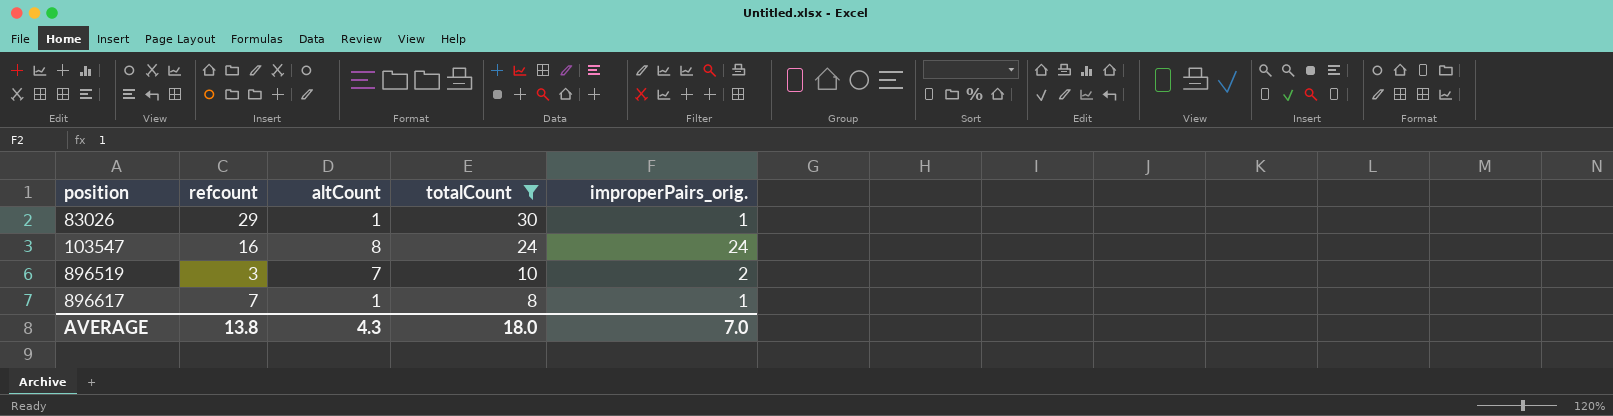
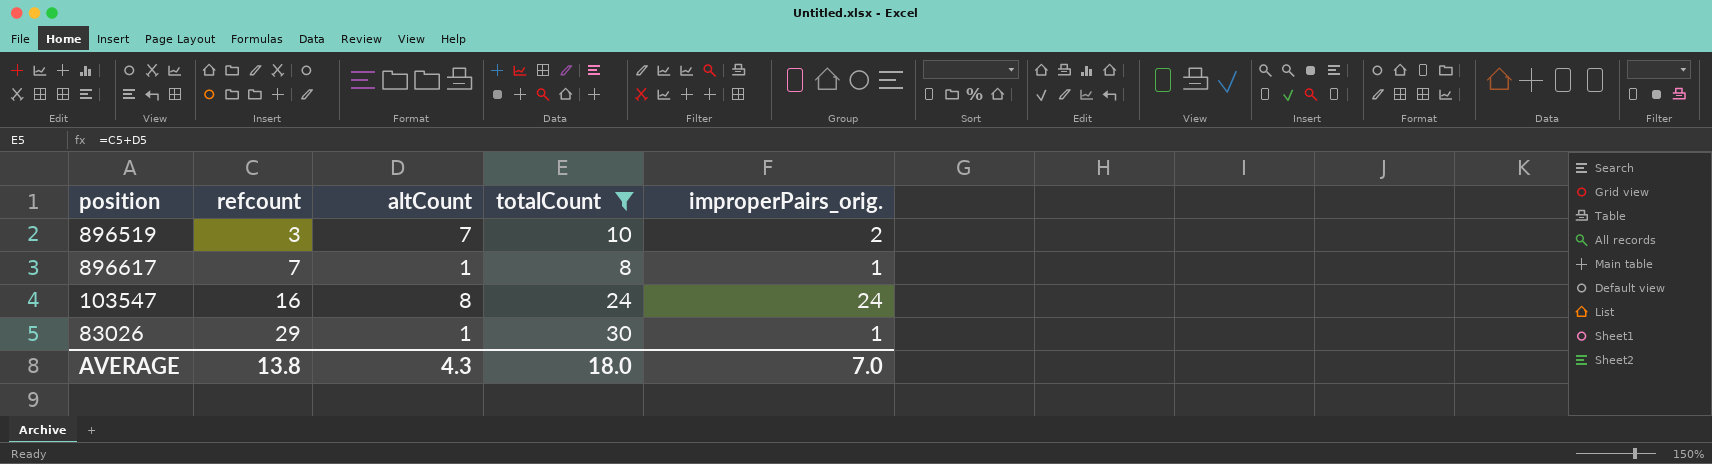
row order: position ascending -> refcount ascending

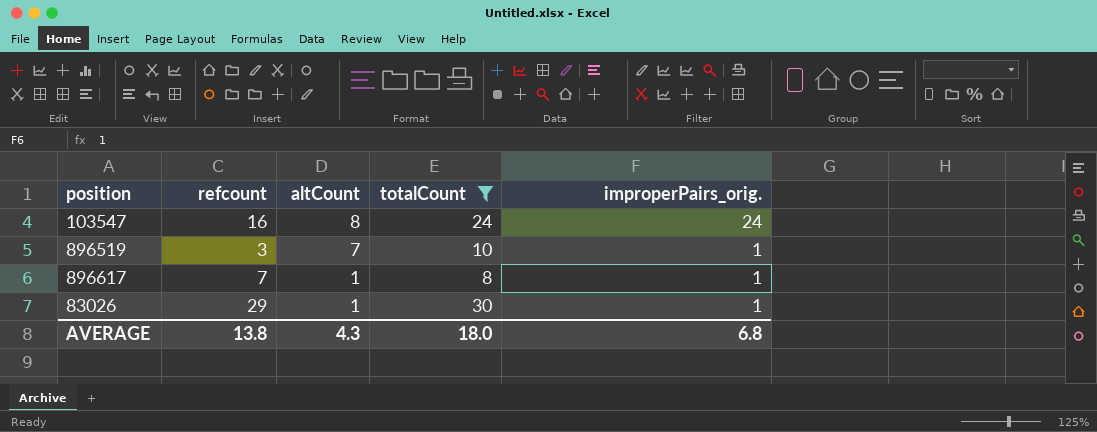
row order: refcount ascending -> altCount descending
896519 | improperPairs_orig.: 2 -> 1
AVERAGE | improperPairs_orig.: 7.0 -> 6.8

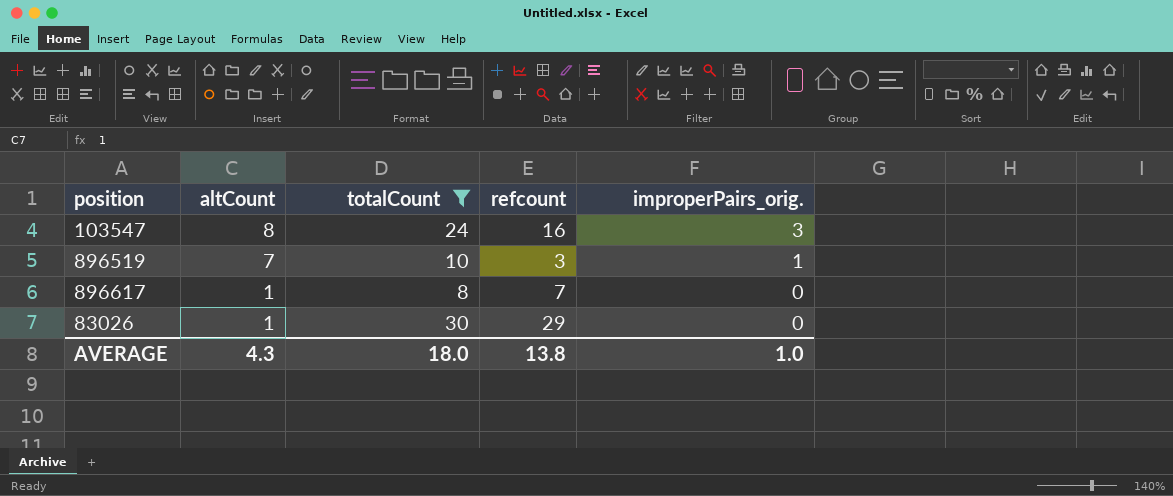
column refcount | position: 2 -> 4
103547 | improperPairs_orig.: 24 -> 3
896617 | improperPairs_orig.: 1 -> 0
83026 | improperPairs_orig.: 1 -> 0
AVERAGE | improperPairs_orig.: 6.8 -> 1.0

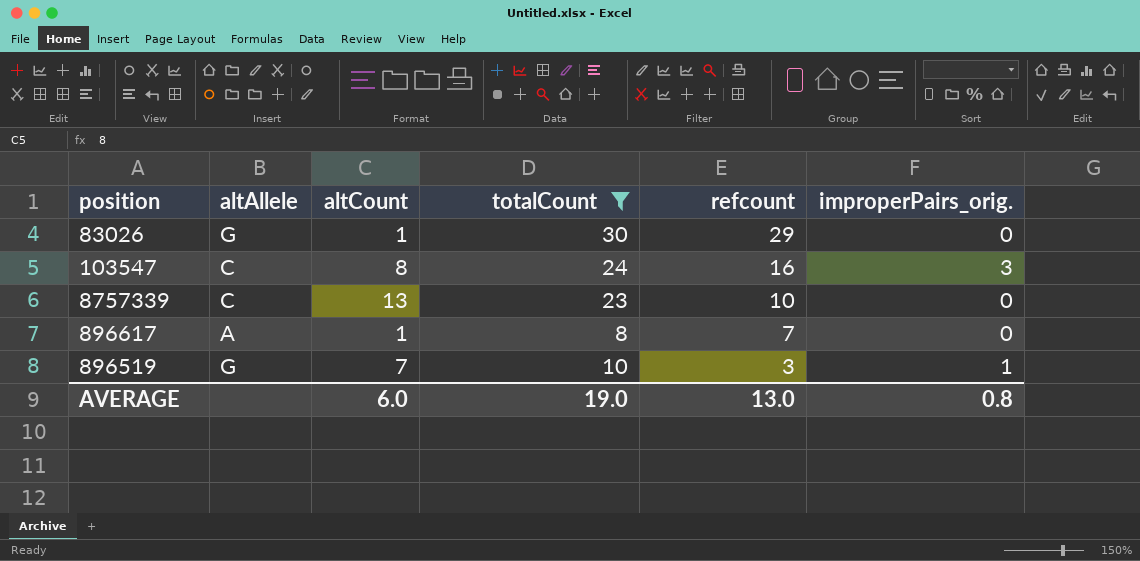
row order: altCount descending -> refcount descending
column altAllele | position: none -> 2
row 8757339: none -> C | 13 | 23 | 10 | 0
AVERAGE | altCount: 4.3 -> 6.0
AVERAGE | totalCount: 18.0 -> 19.0
AVERAGE | refcount: 13.8 -> 13.0
AVERAGE | improperPairs_orig.: 1.0 -> 0.8

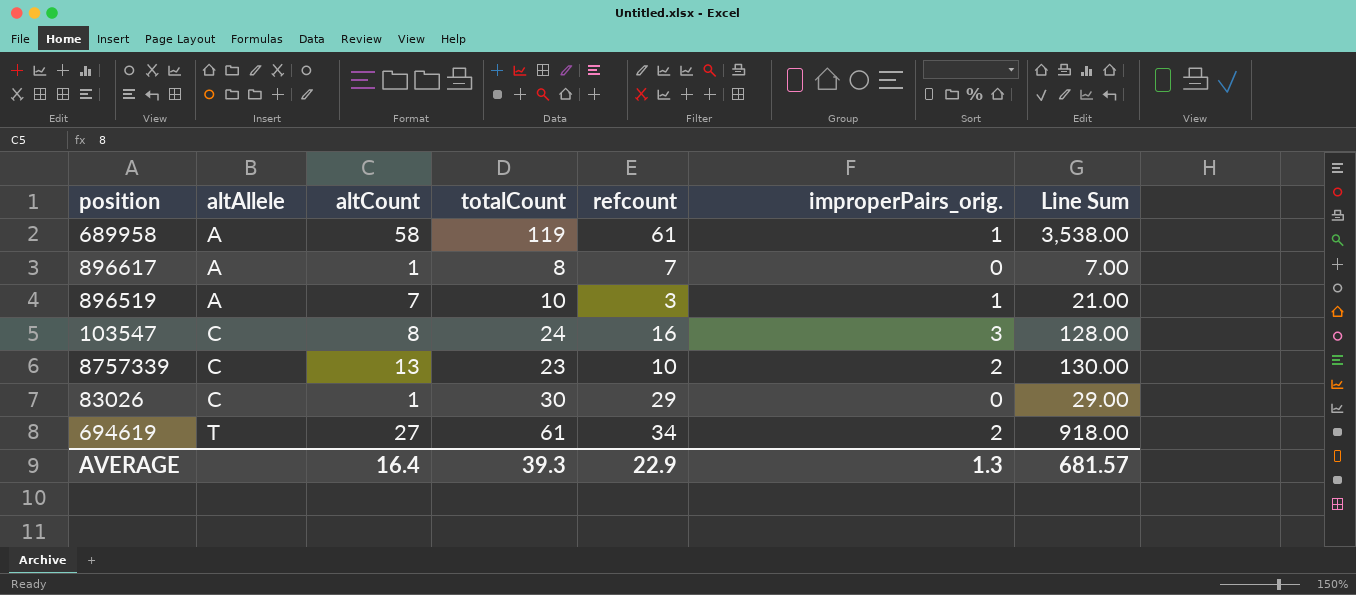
filter: totalCount <= 30 -> none
row order: refcount descending -> altAllele ascending
column Line Sum | formula: none -> [altCount] * [refcount]
896519 | altAllele: G -> A
8757339 | improperPairs_orig.: 0 -> 2
83026 | altAllele: G -> C
AVERAGE | altCount: 6.0 -> 16.4
AVERAGE | totalCount: 19.0 -> 39.3
AVERAGE | refcount: 13.0 -> 22.9
AVERAGE | improperPairs_orig.: 0.8 -> 1.3

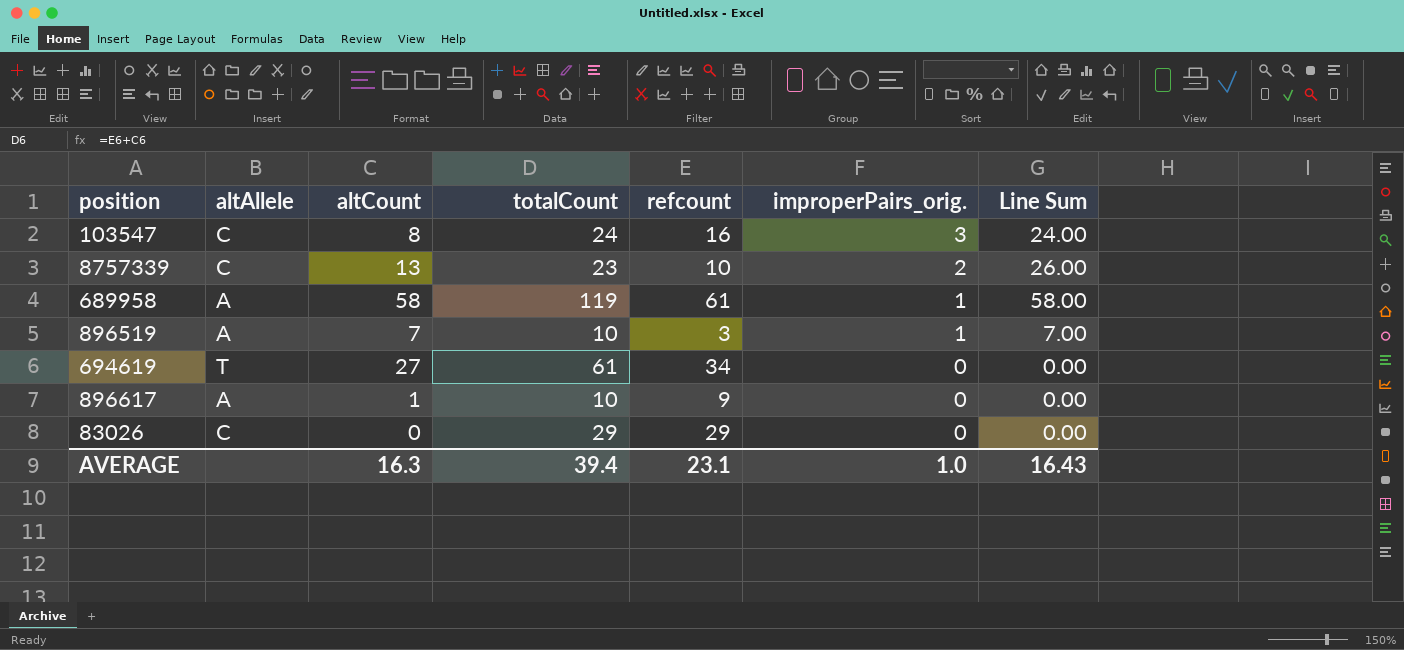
row order: altAllele ascending -> improperPairs_orig. descending
column Line Sum | formula: [altCount] * [refcount] -> [altCount] * [improperPairs_orig.]
694619 | improperPairs_orig.: 2 -> 0
896617 | totalCount: 8 -> 10
896617 | refcount: 7 -> 9
83026 | altCount: 1 -> 0
83026 | totalCount: 30 -> 29
AVERAGE | altCount: 16.4 -> 16.3
AVERAGE | totalCount: 39.3 -> 39.4
AVERAGE | refcount: 22.9 -> 23.1
AVERAGE | improperPairs_orig.: 1.3 -> 1.0
AVERAGE | Line Sum: 681.57 -> 16.43

